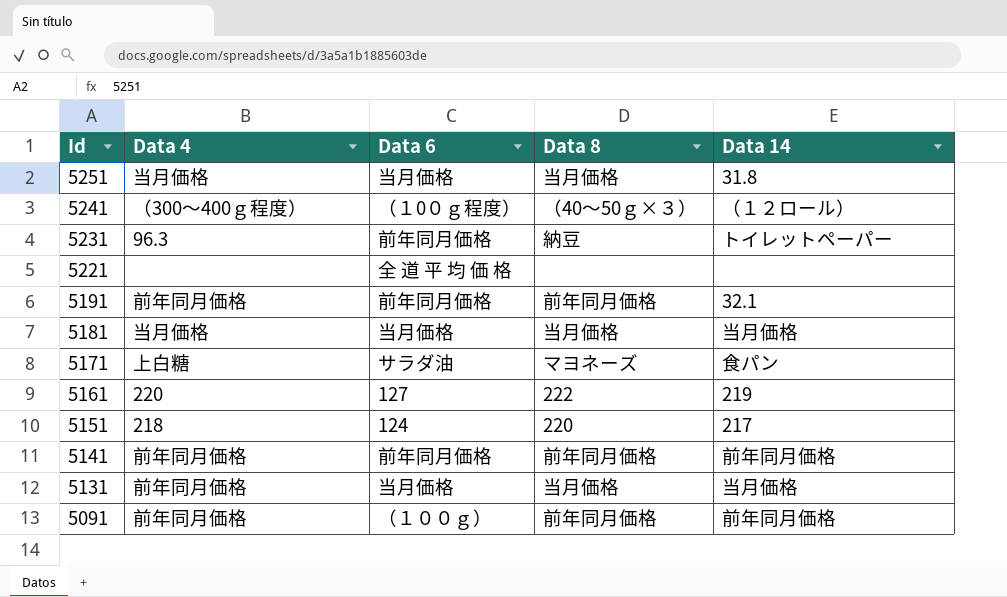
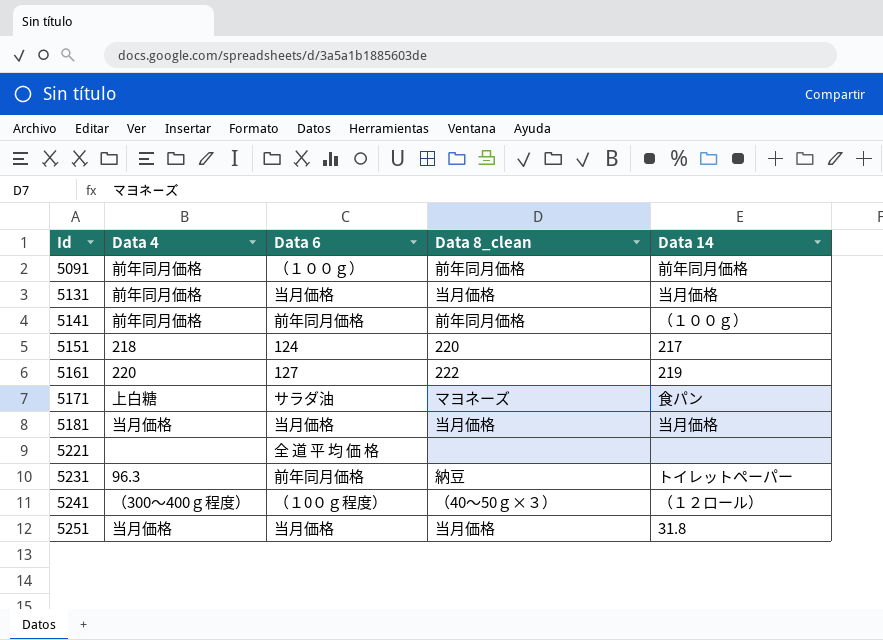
row order: Id descending -> Id ascending
column name: Data 8 -> Data 8_clean
row 5191: 前年同月価格 | 前年同月価格 | 前年同月価格 | 32.1 -> none
5141 | Data 14: 前年同月価格 -> （１００ｇ）

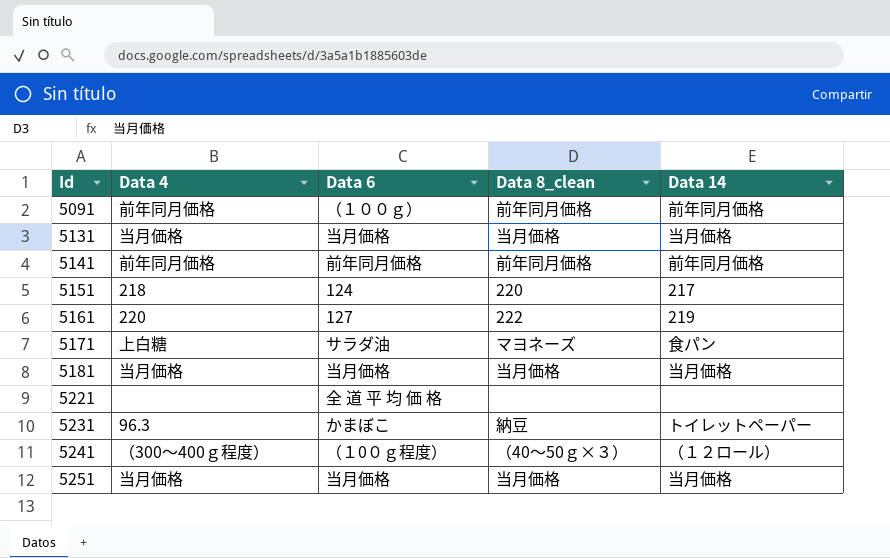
5131 | Data 4: 前年同月価格 -> 当月価格
5141 | Data 14: （１００ｇ） -> 前年同月価格
5231 | Data 6: 前年同月価格 -> かまぼこ
5251 | Data 14: 31.8 -> 当月価格

